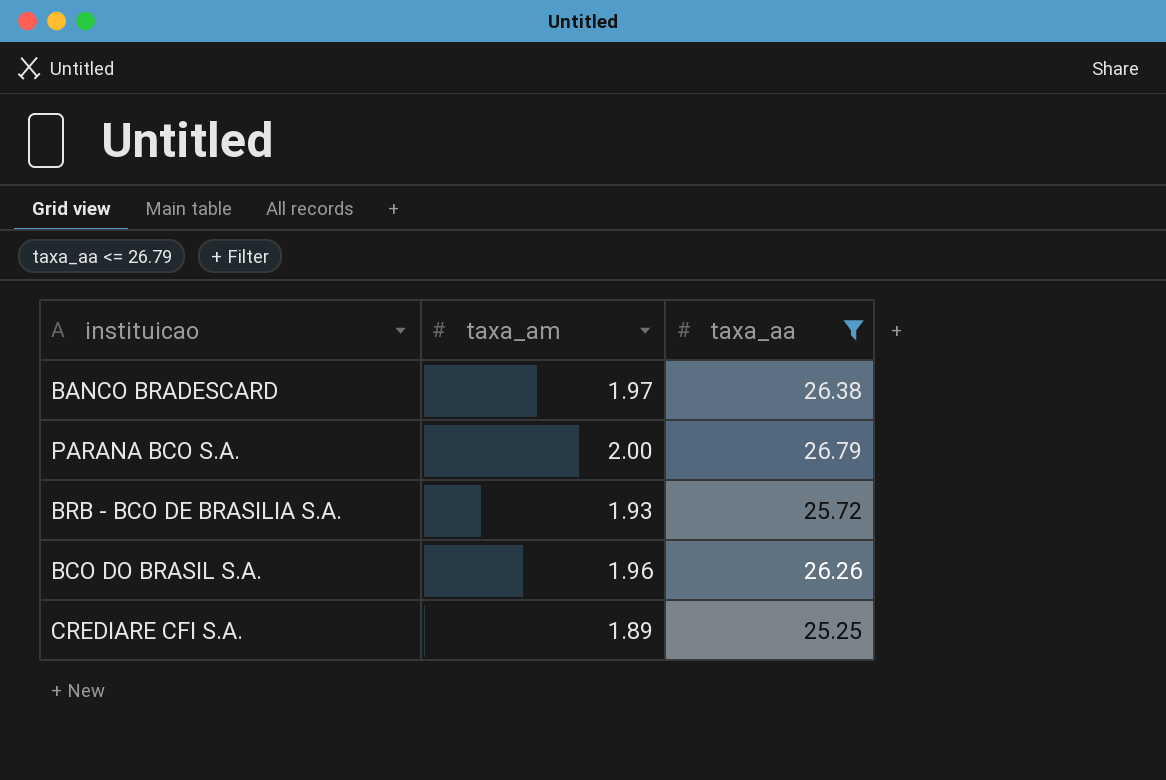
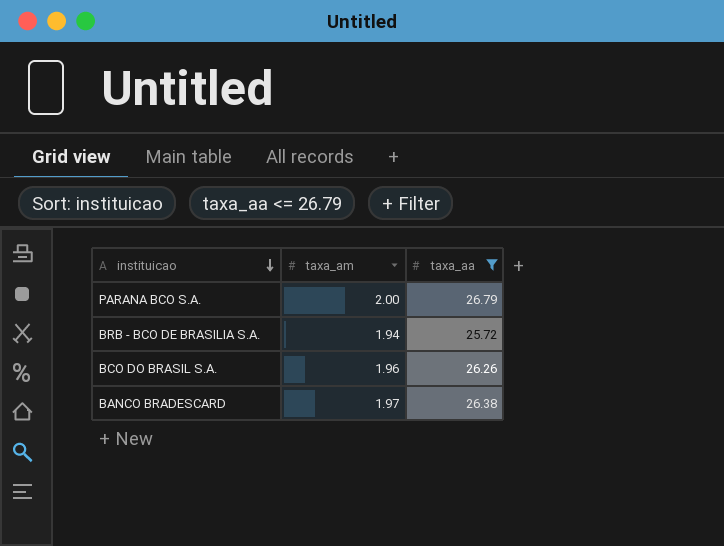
row order: none -> instituicao descending
row CREDIARE CFI S.A.: 1.89 | 25.25 -> none
BRB - BCO DE BRASILIA S.A. | taxa_am: 1.93 -> 1.94

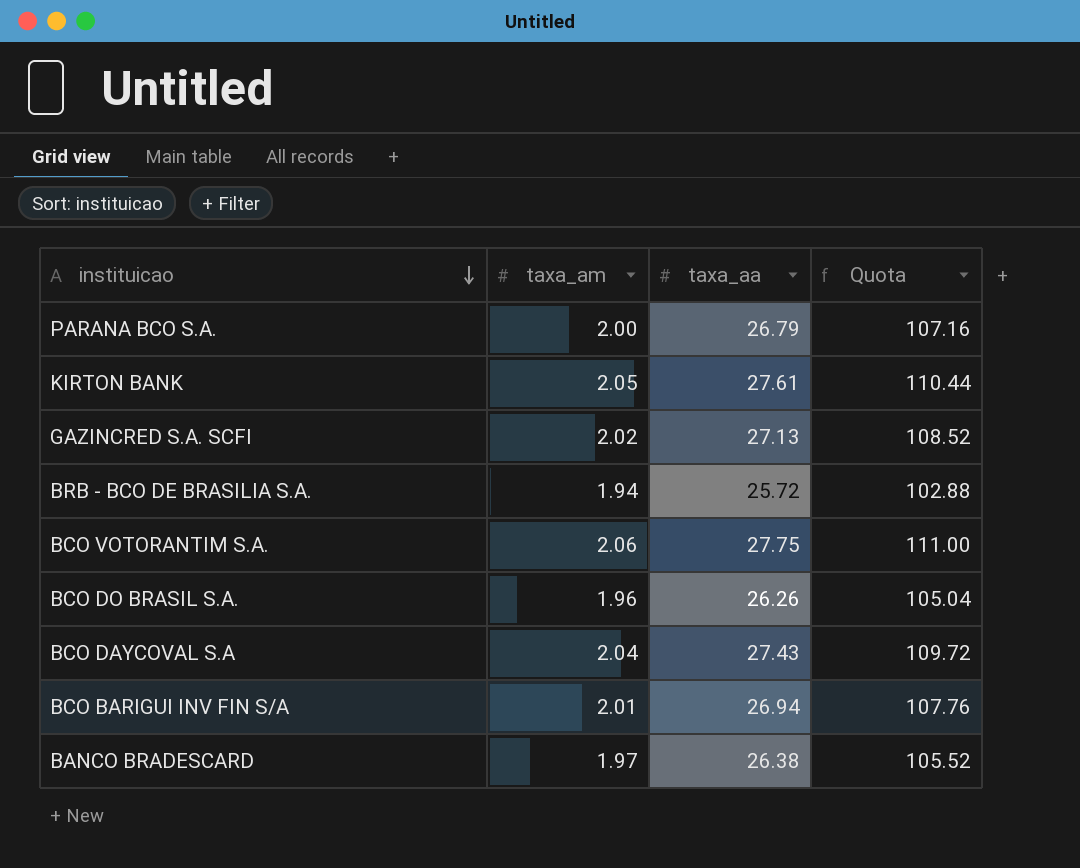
filter: taxa_aa <= 26.79 -> none
column Quota | formula: none -> [taxa_aa] * 4

